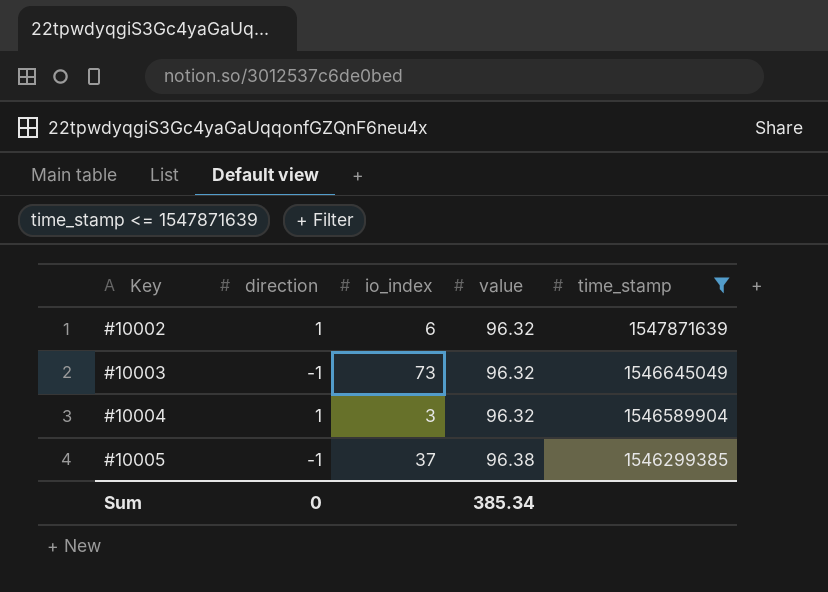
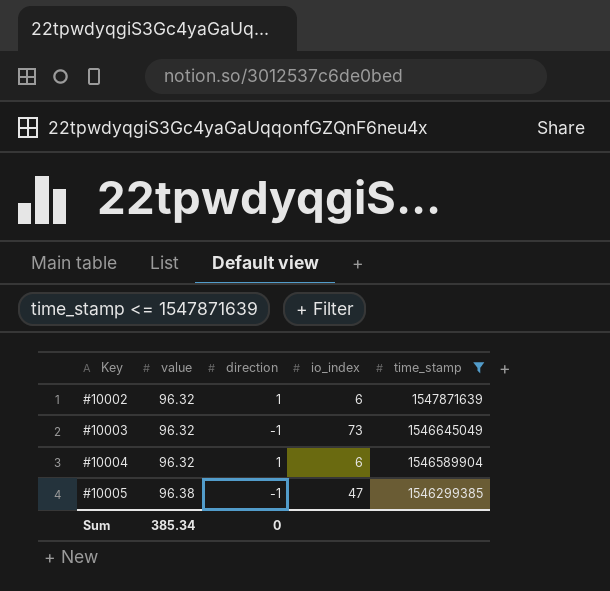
column value | position: 4 -> 2
#10004 | io_index: 3 -> 6
#10005 | io_index: 37 -> 47

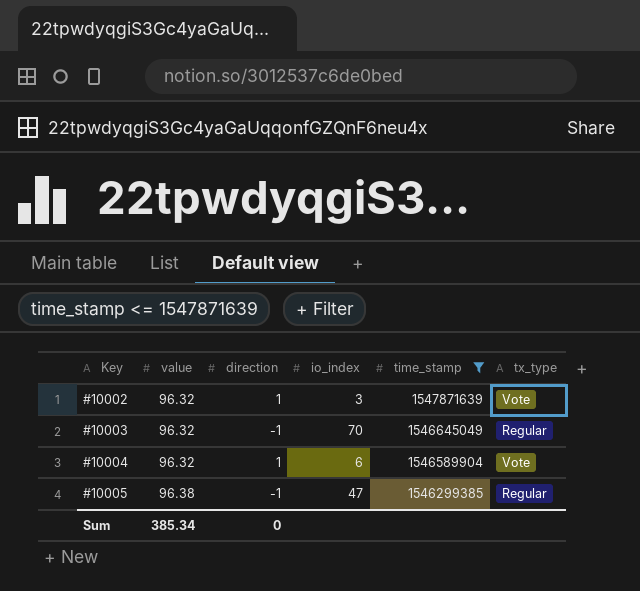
column tx_type | position: none -> 6
#10002 | io_index: 6 -> 3
#10003 | io_index: 73 -> 70

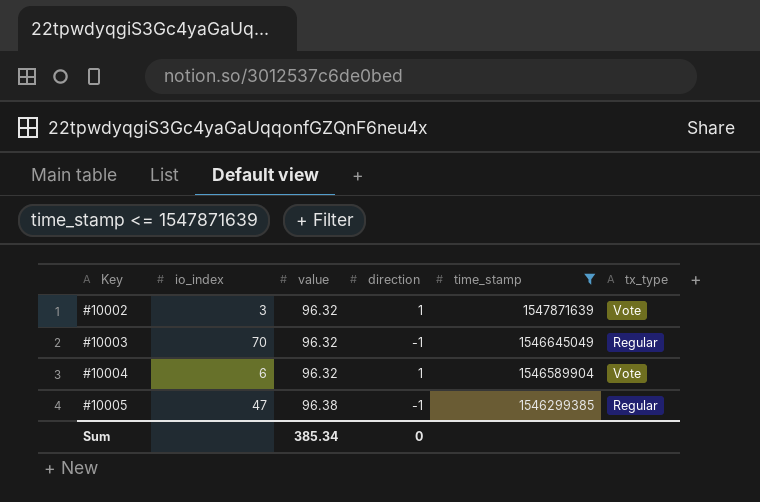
column io_index | position: 4 -> 2

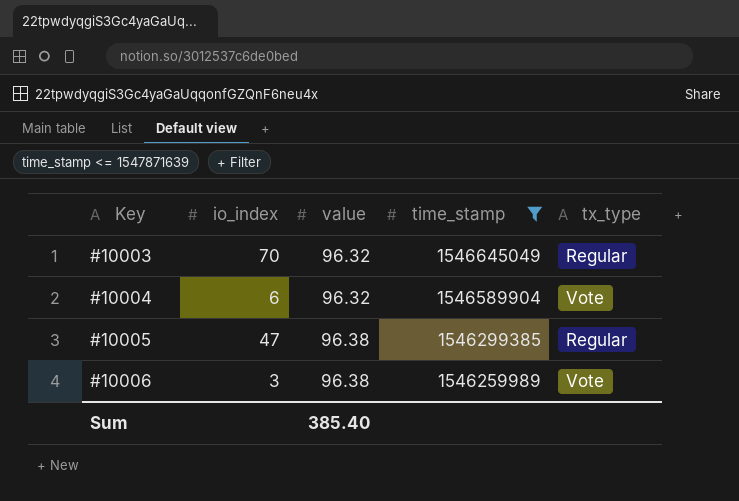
column direction | position: 4 -> none
row #10002: 3 | 96.32 | 1 | 1547871639 | Vote -> none
row #10006: none -> 3 | 96.38 | 1546259989 | Vote
Sum | value: 385.34 -> 385.40

